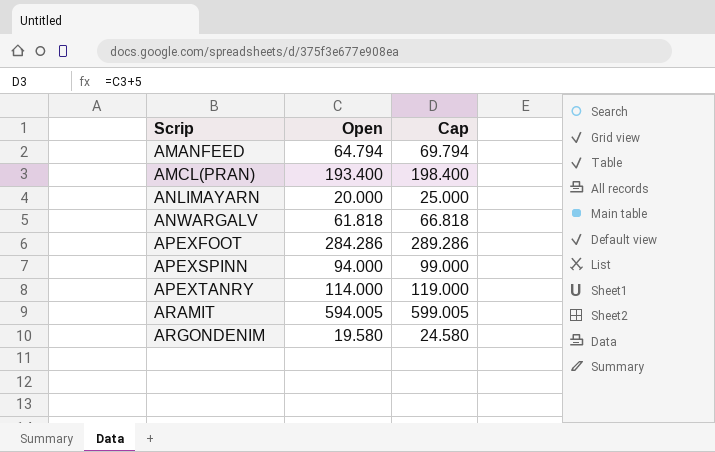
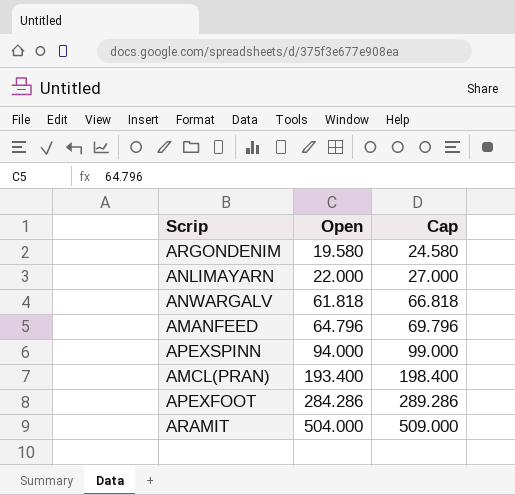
row order: Scrip ascending -> Open ascending
row APEXTANRY: 114.000 | 119.000 -> none
ANLIMAYARN | Open: 20.000 -> 22.000
ANLIMAYARN | Cap: 25.000 -> 27.000
AMANFEED | Open: 64.794 -> 64.796
AMANFEED | Cap: 69.794 -> 69.796
ARAMIT | Open: 594.005 -> 504.000
ARAMIT | Cap: 599.005 -> 509.000

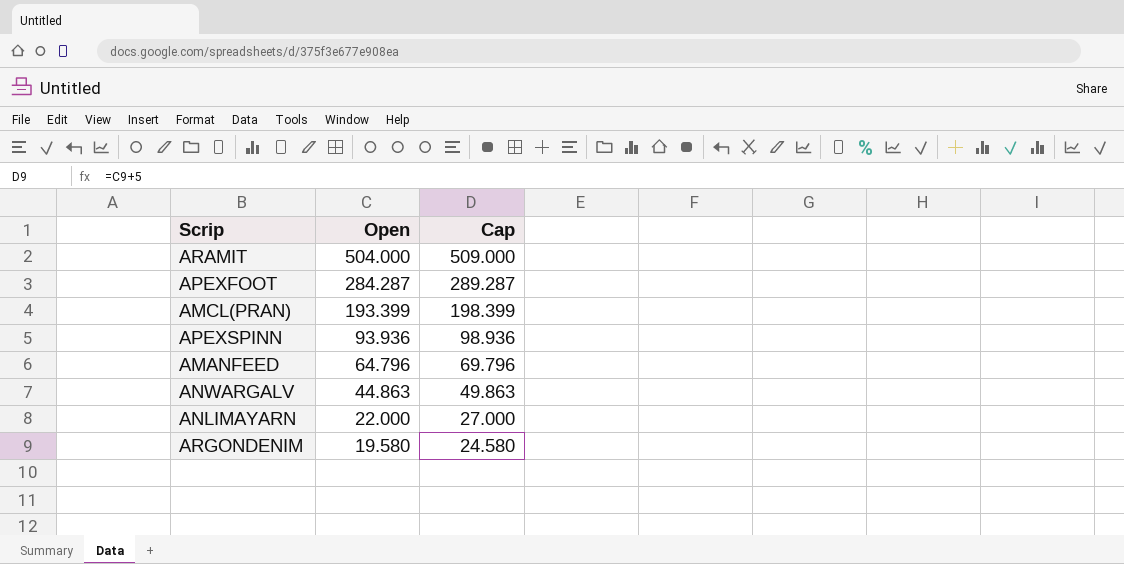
row order: Open ascending -> Open descending
APEXFOOT | Open: 284.286 -> 284.287
APEXFOOT | Cap: 289.286 -> 289.287
AMCL(PRAN) | Open: 193.400 -> 193.399
AMCL(PRAN) | Cap: 198.400 -> 198.399
APEXSPINN | Open: 94.000 -> 93.936
APEXSPINN | Cap: 99.000 -> 98.936
ANWARGALV | Open: 61.818 -> 44.863
ANWARGALV | Cap: 66.818 -> 49.863

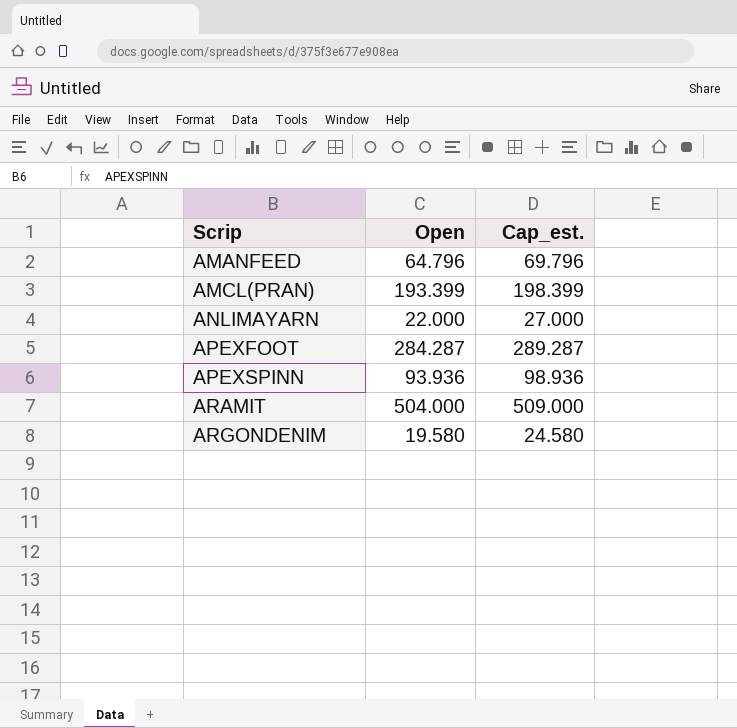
row order: Open descending -> Scrip ascending
column name: Cap -> Cap_est.
row ANWARGALV: 44.863 | 49.863 -> none

